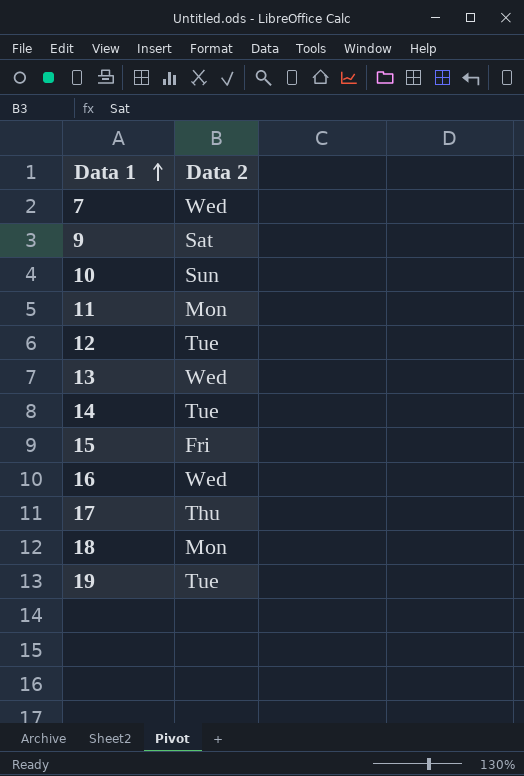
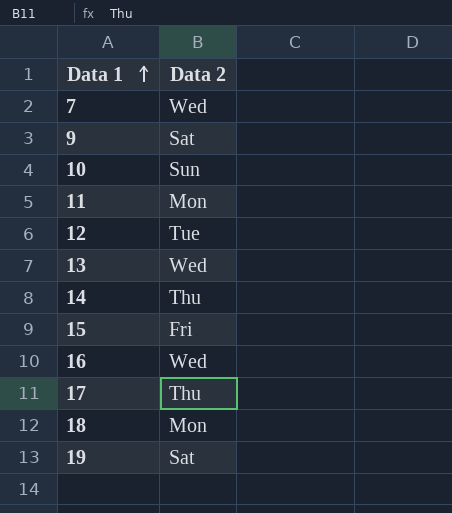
14 | Data 2: Tue -> Thu
19 | Data 2: Tue -> Sat

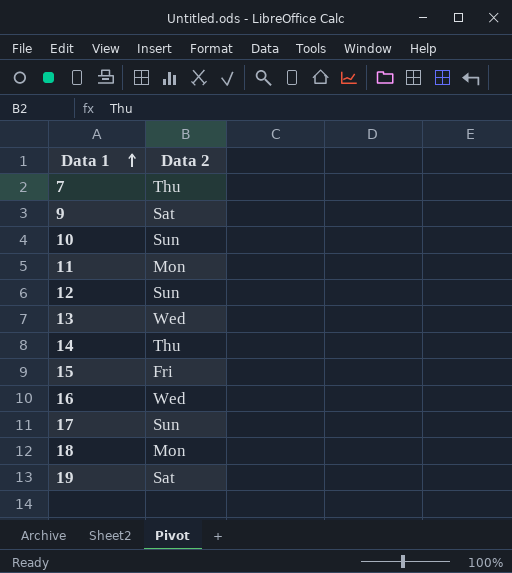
7 | Data 2: Wed -> Thu
12 | Data 2: Tue -> Sun
17 | Data 2: Thu -> Sun

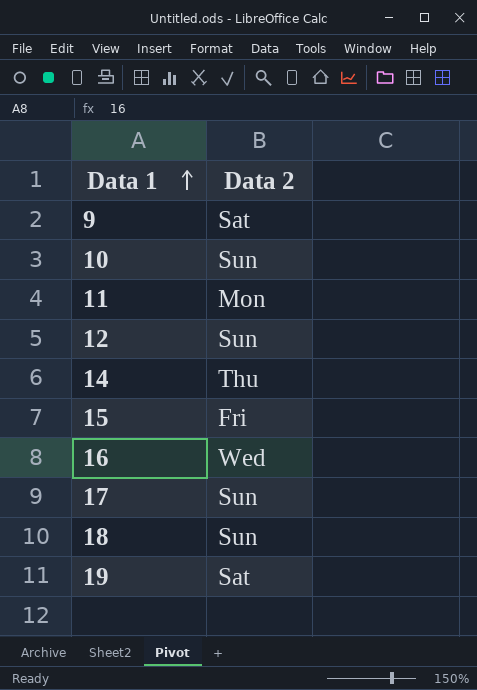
row 7: Thu -> none
row 13: Wed -> none
18 | Data 2: Mon -> Sun

